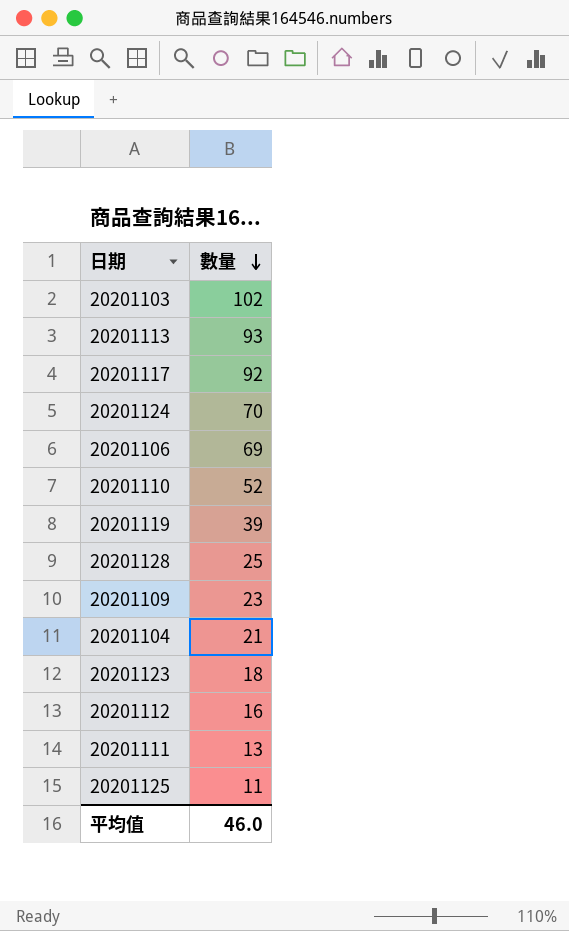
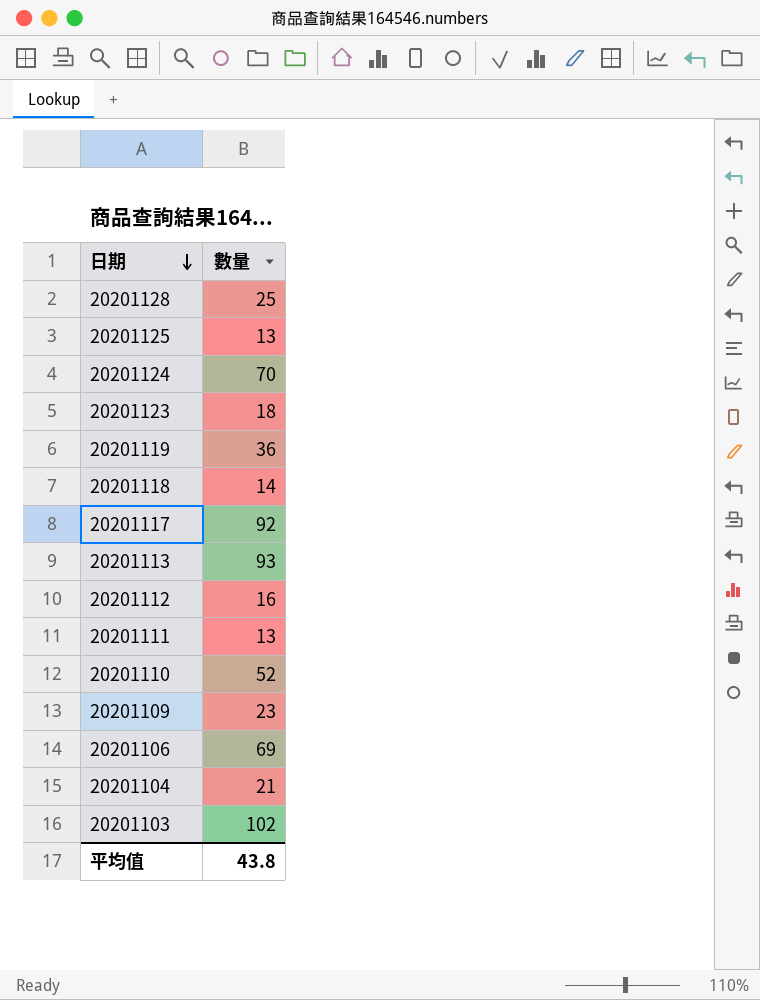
row order: 數量 descending -> 日期 descending
20201125 | 數量: 11 -> 13
20201119 | 數量: 39 -> 36
row 20201118: none -> 14
平均值 | 數量: 46.0 -> 43.8

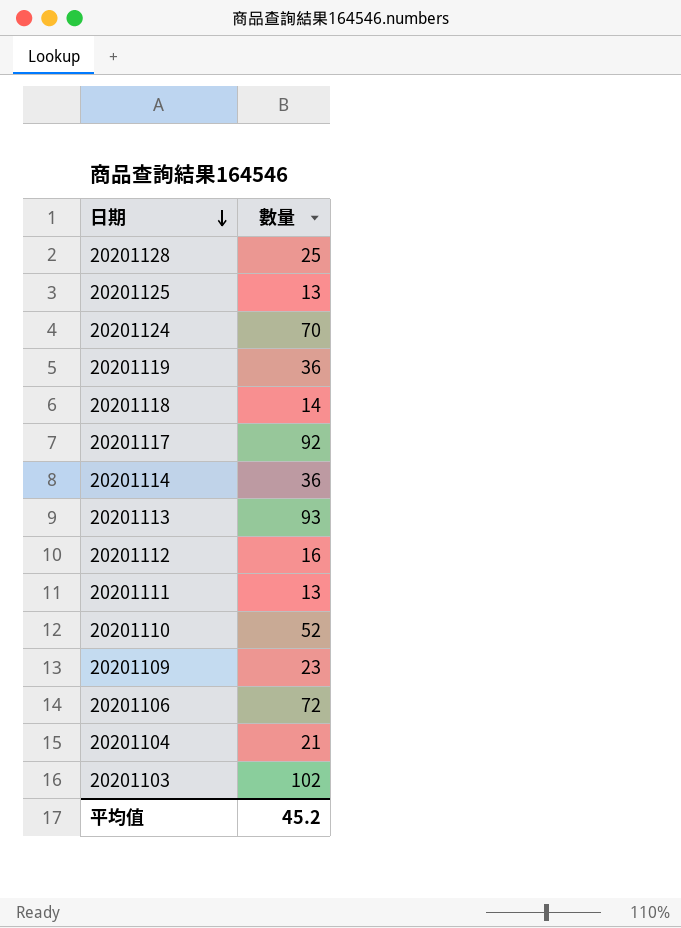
row 20201123: 18 -> none
row 20201114: none -> 36
20201106 | 數量: 69 -> 72
平均值 | 數量: 43.8 -> 45.2

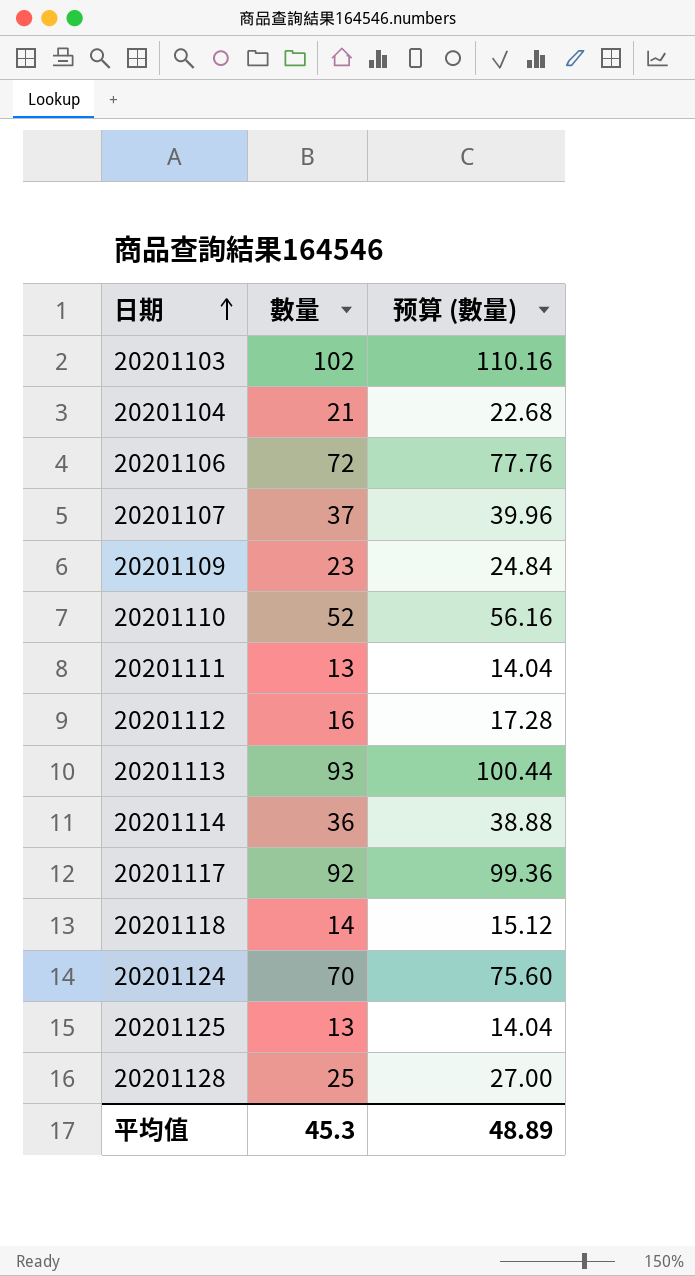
row order: 日期 descending -> 日期 ascending
column 预算 (數量) | formula: none -> [數量] * 1.08
row 20201119: 36 -> none
row 20201107: none -> 37 | 39.96
平均值 | 數量: 45.2 -> 45.3

